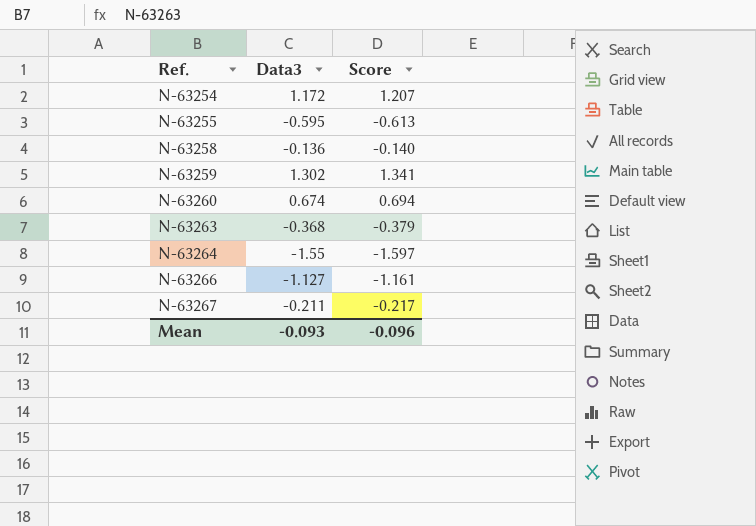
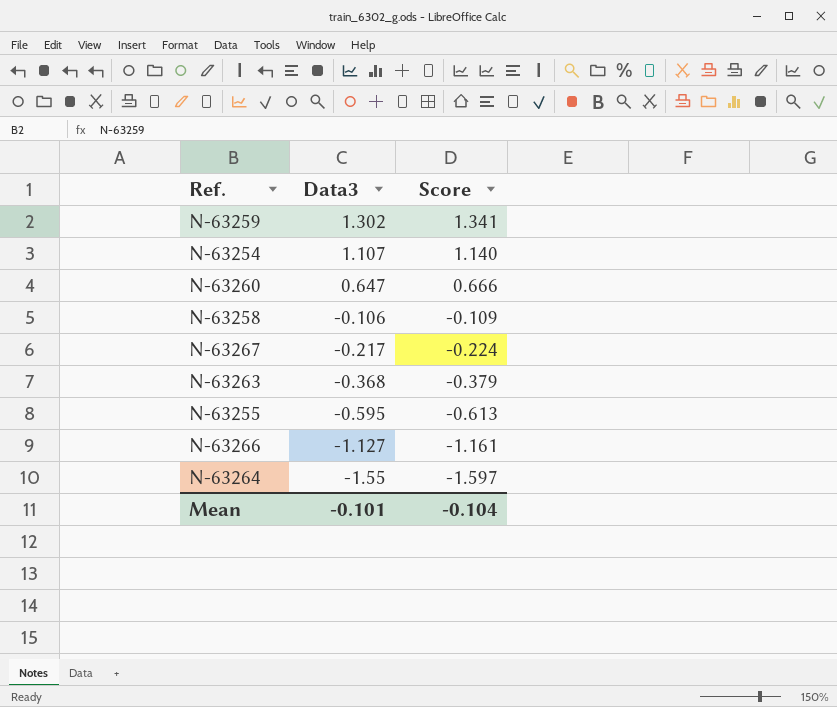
row order: Ref. ascending -> Data3 descending
N-63254 | Data3: 1.172 -> 1.107
N-63254 | Score: 1.207 -> 1.140
N-63260 | Data3: 0.674 -> 0.647
N-63260 | Score: 0.694 -> 0.666
N-63258 | Data3: -0.136 -> -0.106
N-63258 | Score: -0.140 -> -0.109
N-63267 | Data3: -0.211 -> -0.217
N-63267 | Score: -0.217 -> -0.224
Mean | Data3: -0.093 -> -0.101
Mean | Score: -0.096 -> -0.104

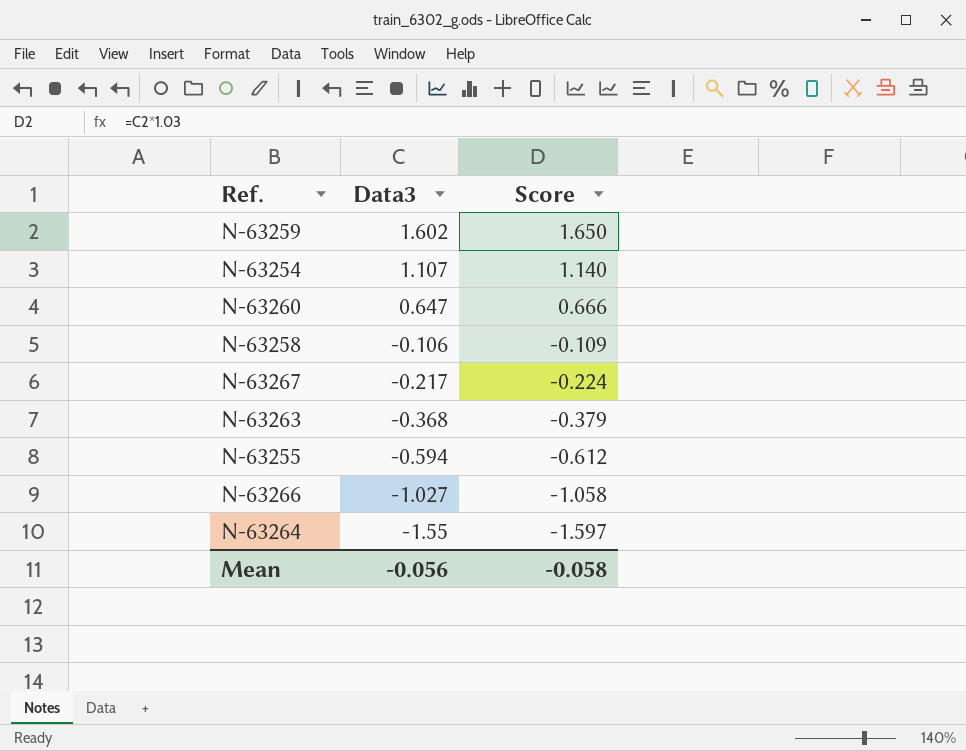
N-63259 | Data3: 1.302 -> 1.602
N-63259 | Score: 1.341 -> 1.650
N-63255 | Data3: -0.595 -> -0.594
N-63255 | Score: -0.613 -> -0.612
N-63266 | Data3: -1.127 -> -1.027
N-63266 | Score: -1.161 -> -1.058
Mean | Data3: -0.101 -> -0.056
Mean | Score: -0.104 -> -0.058

